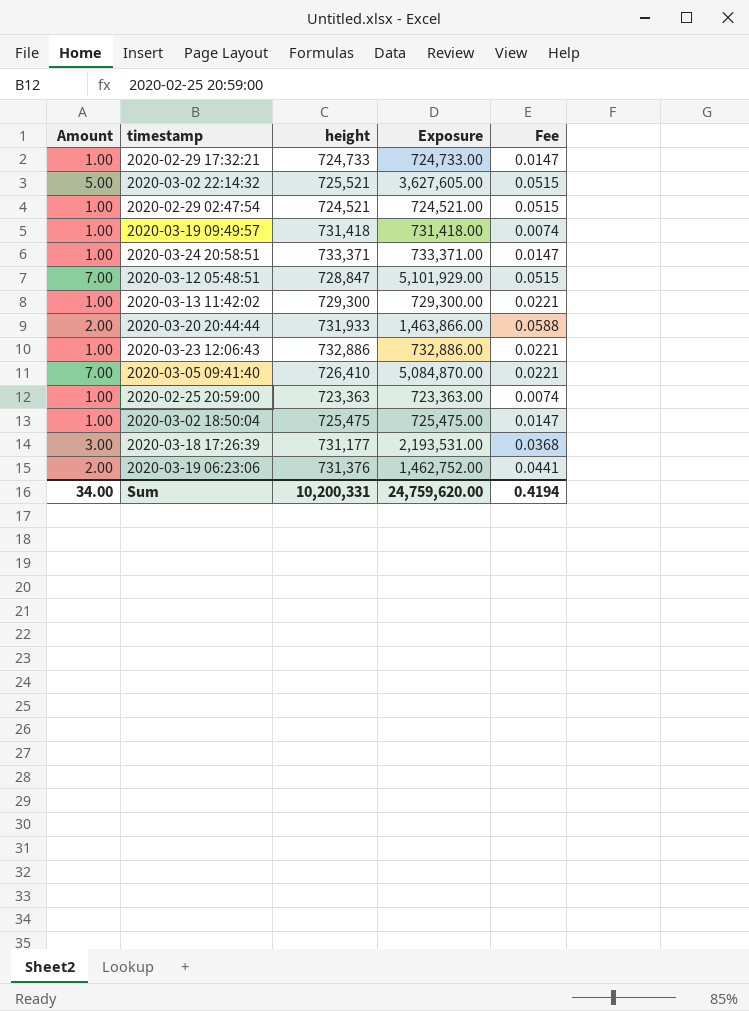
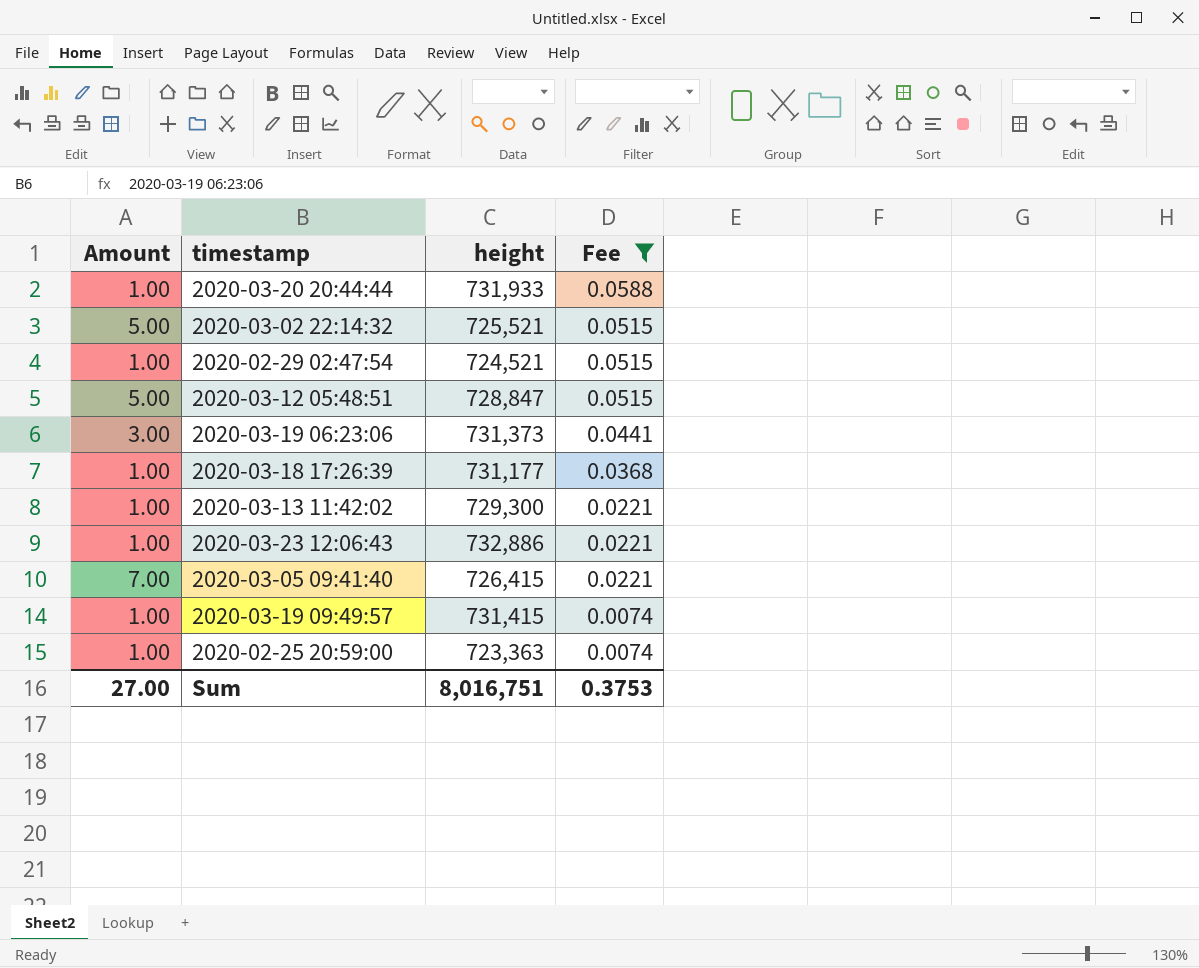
filter: none -> Fee != 0.0147
row order: none -> Fee descending
column Exposure | formula: [Amount] * [height] -> none
2020-03-20 20:44:44 | Amount: 2.00 -> 1.00
2020-03-12 05:48:51 | Amount: 7.00 -> 5.00
2020-03-19 06:23:06 | Amount: 2.00 -> 3.00
2020-03-19 06:23:06 | height: 731,376 -> 731,373
2020-03-18 17:26:39 | Amount: 3.00 -> 1.00
2020-03-05 09:41:40 | height: 726,410 -> 726,415
2020-03-19 09:49:57 | height: 731,418 -> 731,415
Sum | Amount: 34.00 -> 27.00
Sum | height: 10,200,331 -> 8,016,751
Sum | Fee: 0.4194 -> 0.3753

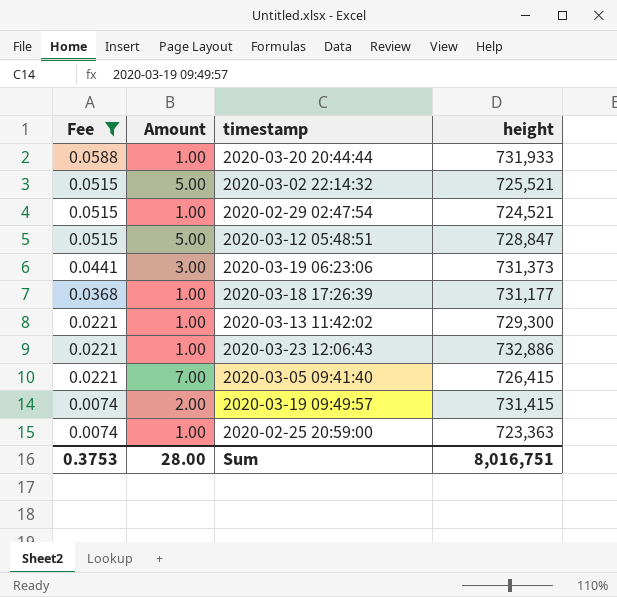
column Fee | position: 4 -> 1
2020-03-19 09:49:57 | Amount: 1.00 -> 2.00
Sum | Amount: 27.00 -> 28.00

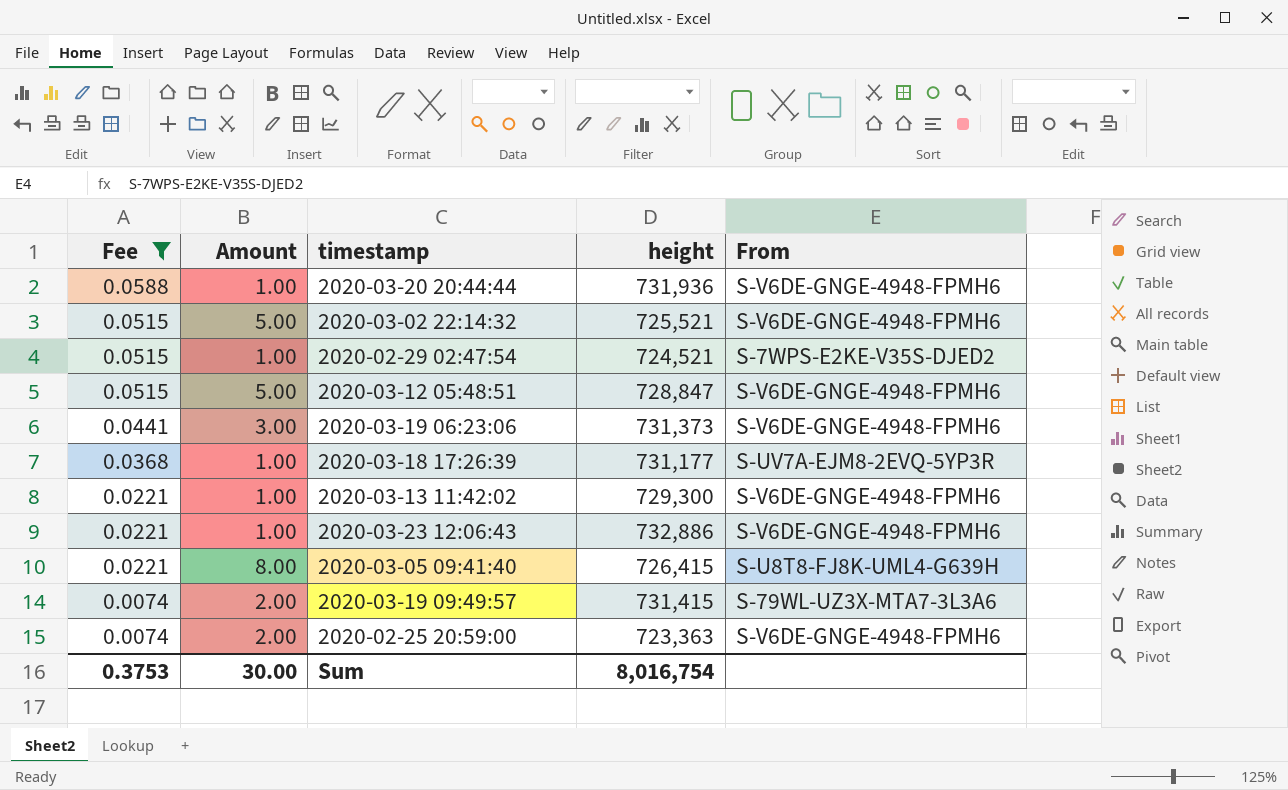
column From | position: none -> 5
2020-03-20 20:44:44 | height: 731,933 -> 731,936
2020-03-05 09:41:40 | Amount: 7.00 -> 8.00
2020-02-25 20:59:00 | Amount: 1.00 -> 2.00
Sum | Amount: 28.00 -> 30.00
Sum | height: 8,016,751 -> 8,016,754

